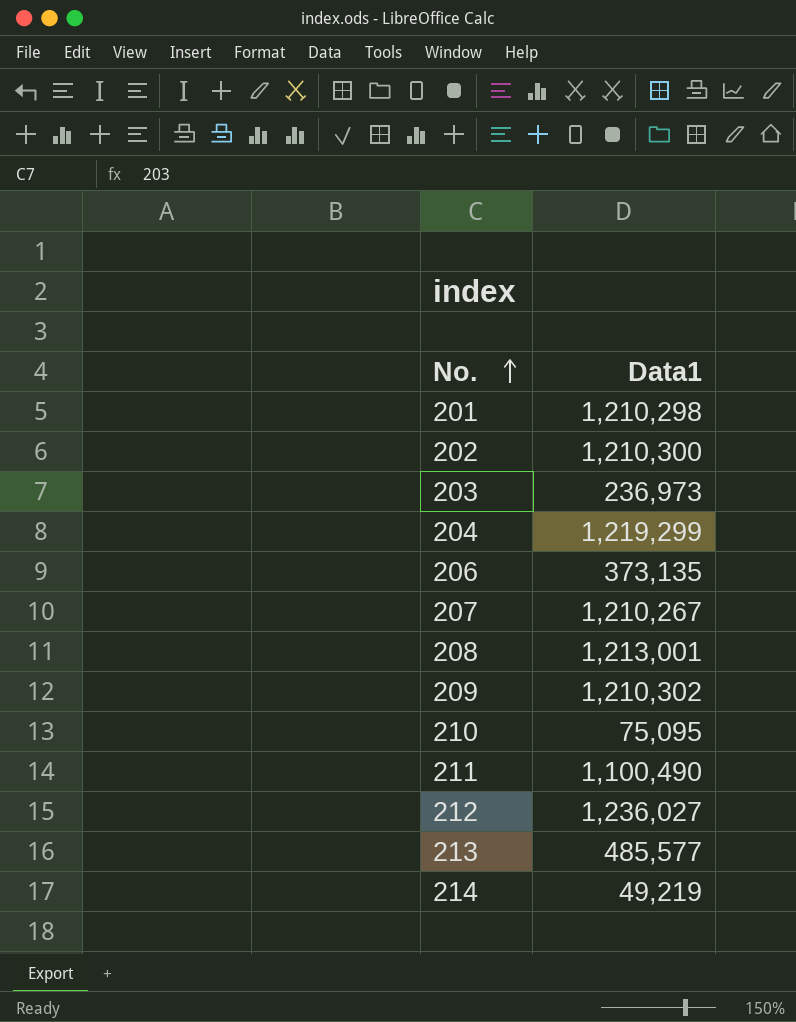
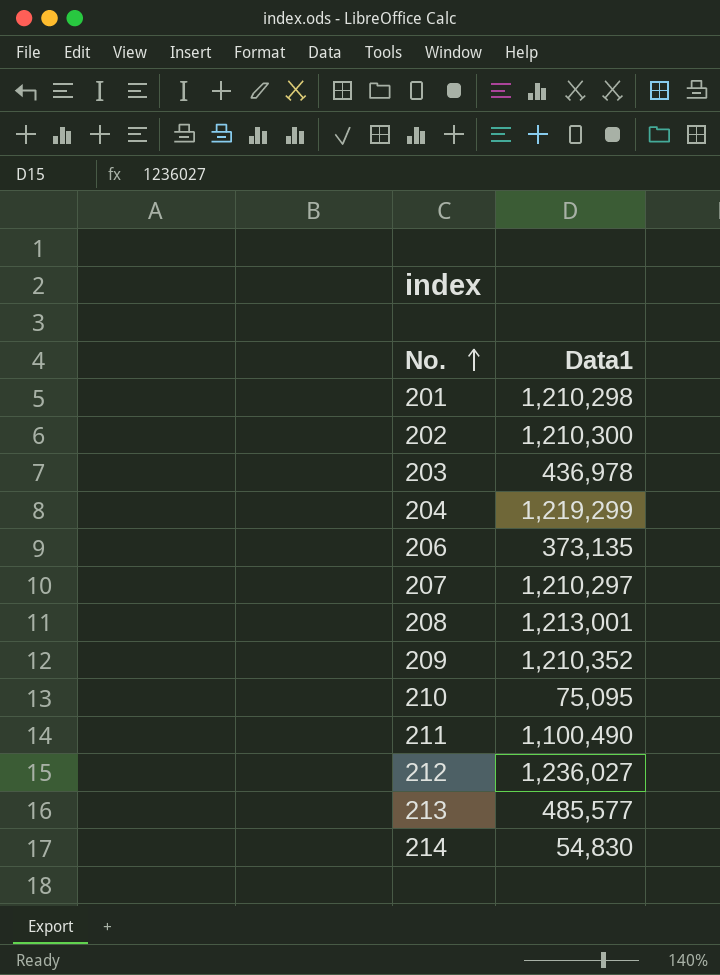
203 | Data1: 236,973 -> 436,978
207 | Data1: 1,210,267 -> 1,210,297
209 | Data1: 1,210,302 -> 1,210,352
214 | Data1: 49,219 -> 54,830

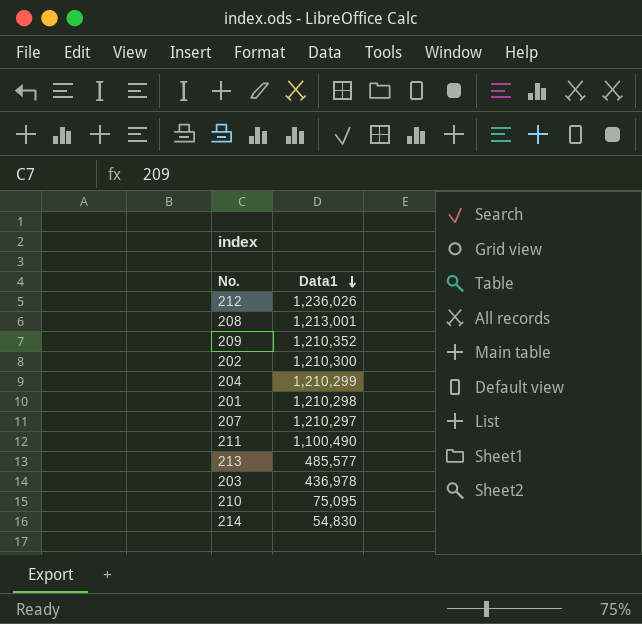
row order: No. ascending -> Data1 descending
row 206: 373,135 -> none
212 | Data1: 1,236,027 -> 1,236,026
204 | Data1: 1,219,299 -> 1,210,299

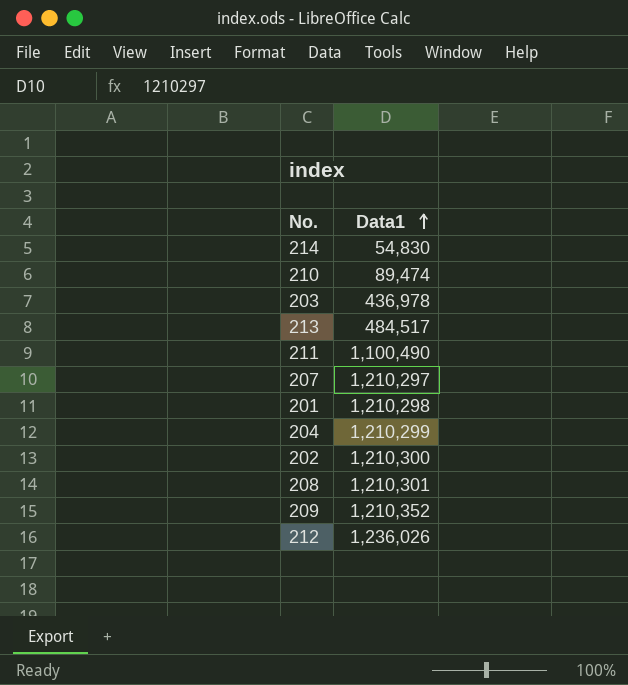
row order: Data1 descending -> Data1 ascending
210 | Data1: 75,095 -> 89,474
213 | Data1: 485,577 -> 484,517
208 | Data1: 1,213,001 -> 1,210,301

